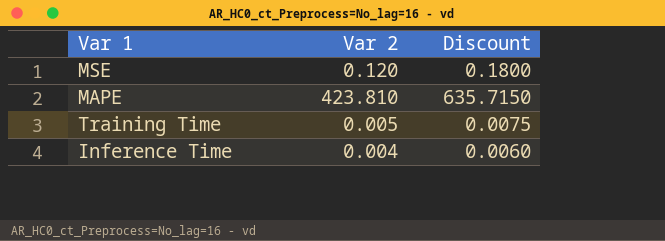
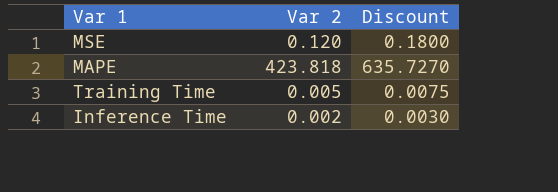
MAPE | Var 2: 423.810 -> 423.818
MAPE | Discount: 635.7150 -> 635.7270
Inference Time | Var 2: 0.004 -> 0.002
Inference Time | Discount: 0.0060 -> 0.0030

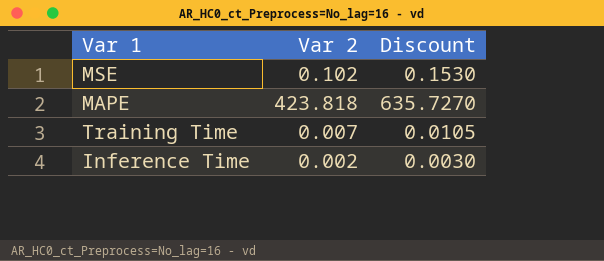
MSE | Var 2: 0.120 -> 0.102
MSE | Discount: 0.1800 -> 0.1530
Training Time | Var 2: 0.005 -> 0.007
Training Time | Discount: 0.0075 -> 0.0105

